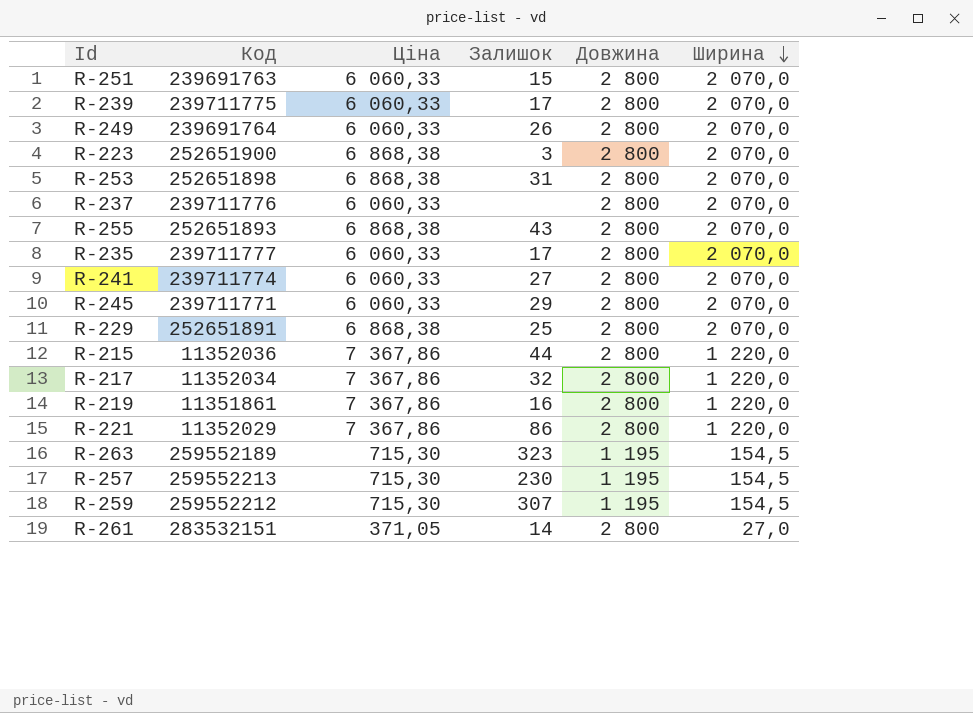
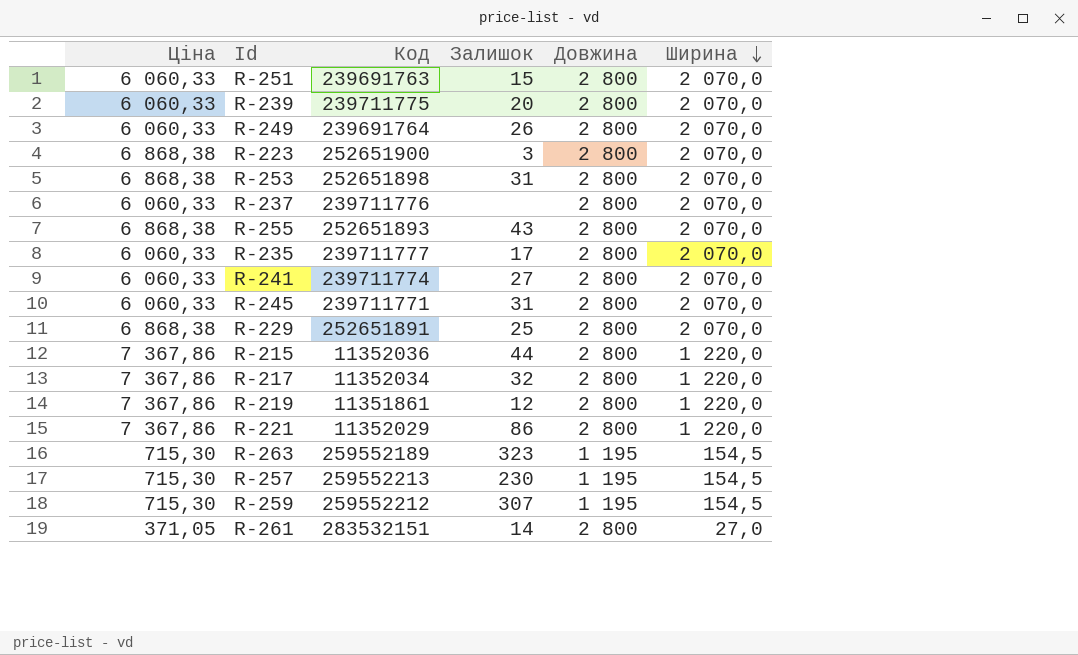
column Ціна | position: 3 -> 1
R-239 | Залишок: 17 -> 20
R-245 | Залишок: 29 -> 31
R-219 | Залишок: 16 -> 12

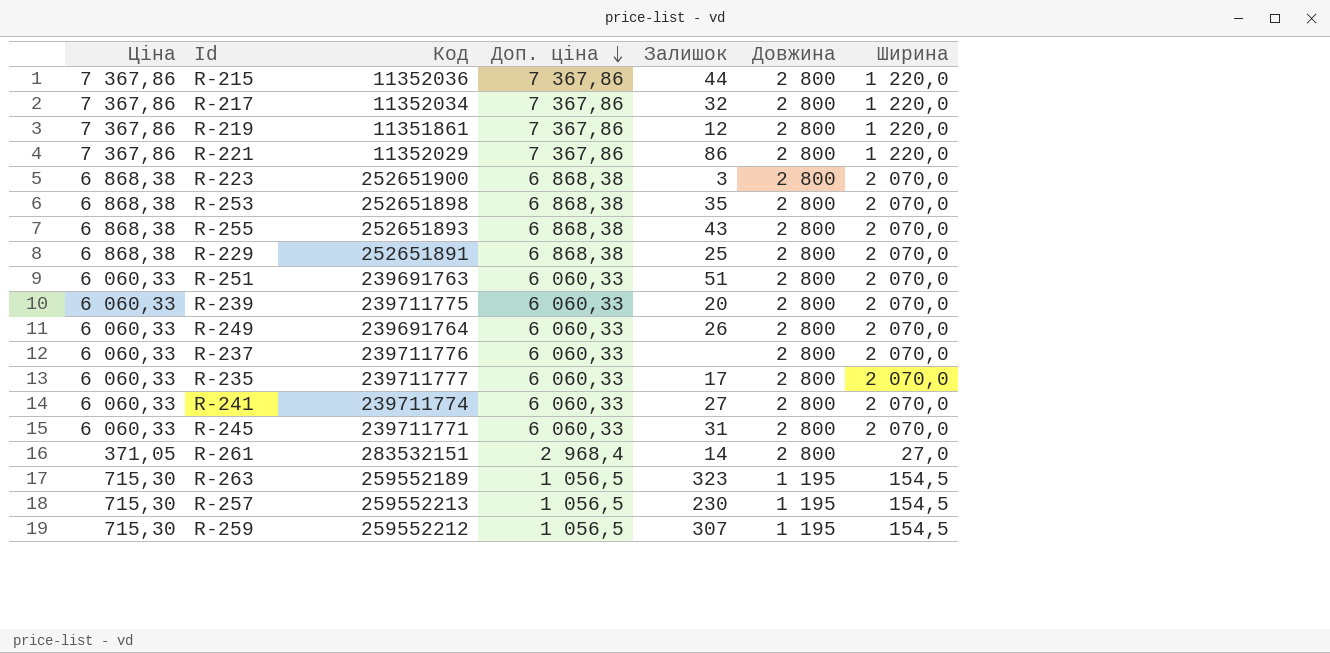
row order: Ширина descending -> Доп. ціна descending
column Доп. ціна | position: none -> 4
R-253 | Залишок: 31 -> 35
R-251 | Залишок: 15 -> 51

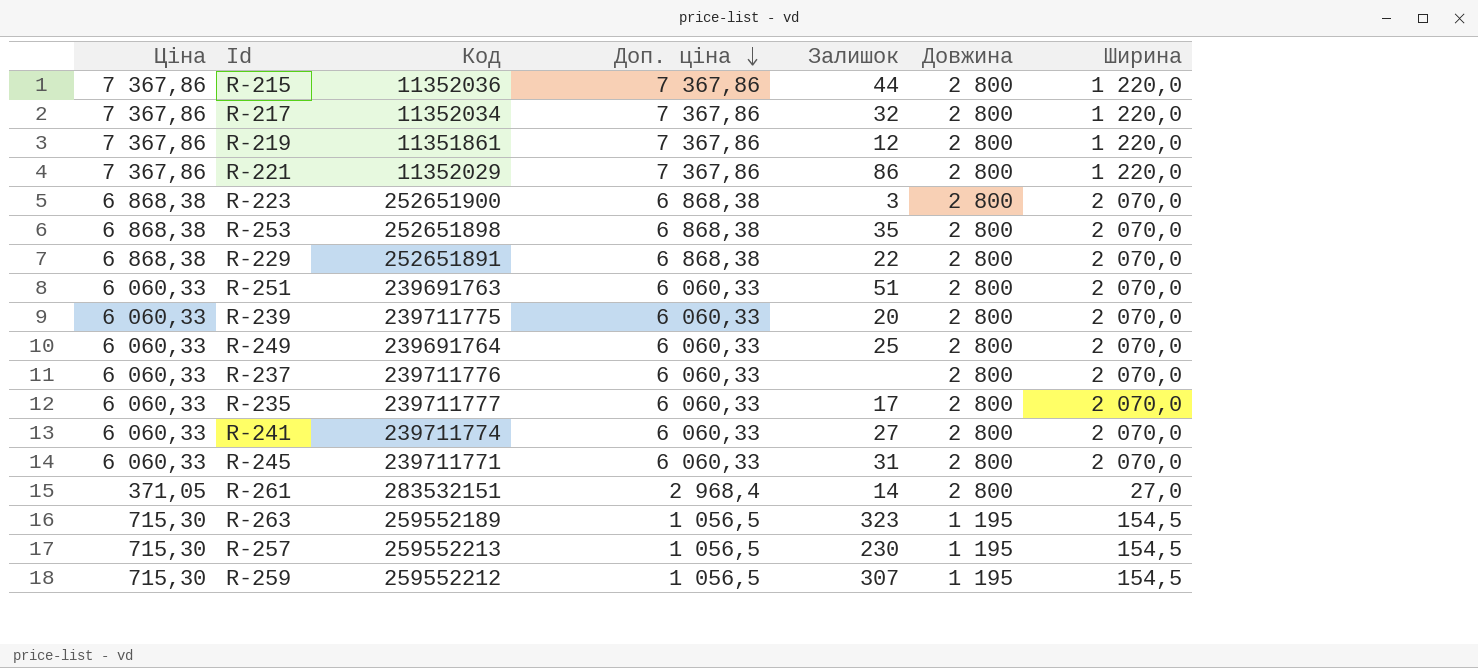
row R-255: 6 868,38 | 252651893 | 6 868,38 | 43 | 2 800 | 2 070,0 -> none
R-229 | Залишок: 25 -> 22
R-249 | Залишок: 26 -> 25

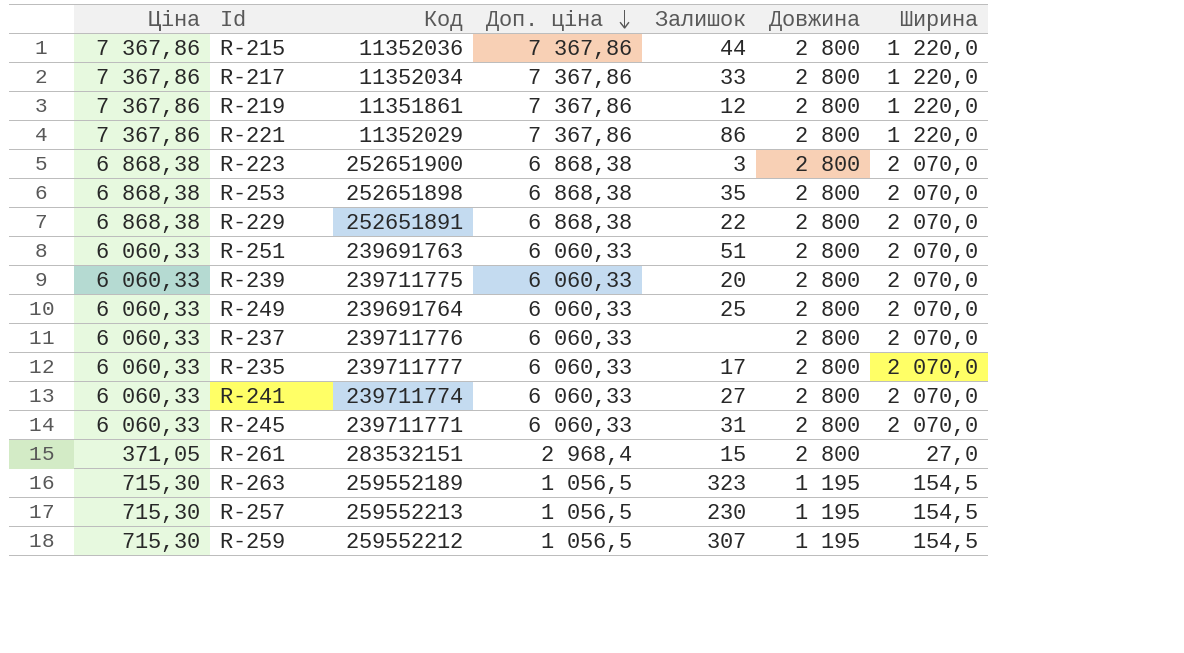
R-217 | Залишок: 32 -> 33
R-261 | Залишок: 14 -> 15

